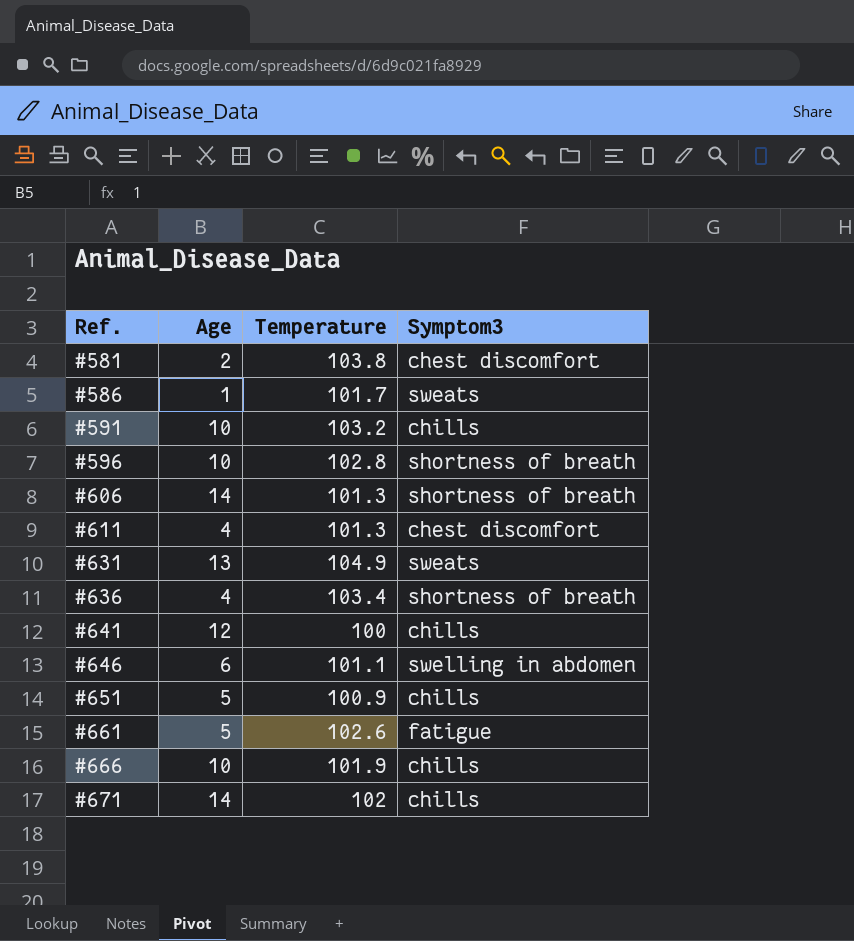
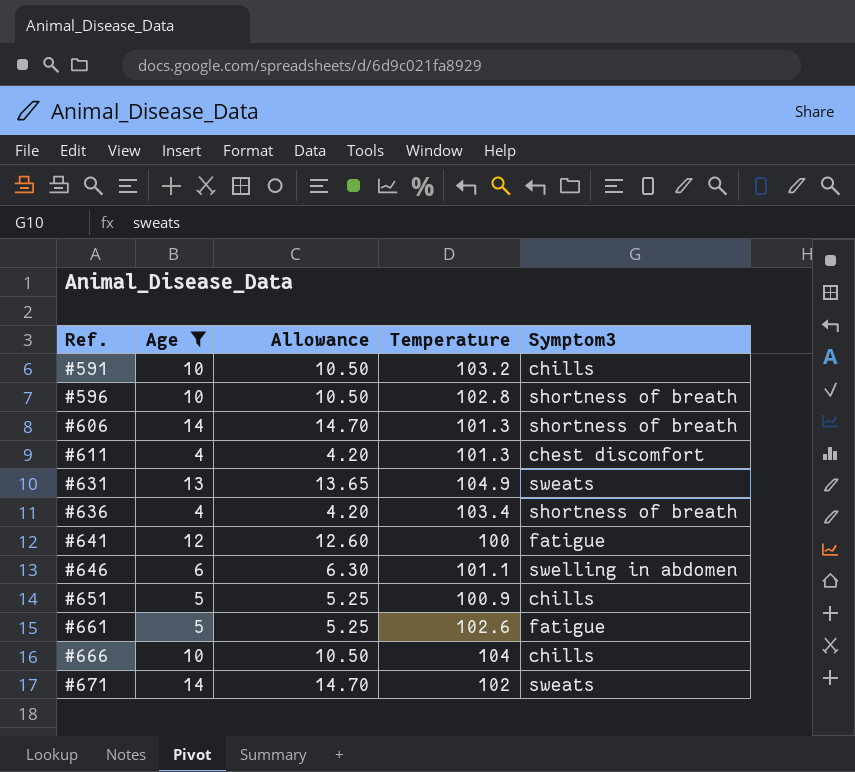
filter: none -> Age >= 4
column Allowance | formula: none -> [Age] * 1.05
#641 | Symptom3: chills -> fatigue
#666 | Temperature: 101.9 -> 104
#671 | Symptom3: chills -> sweats

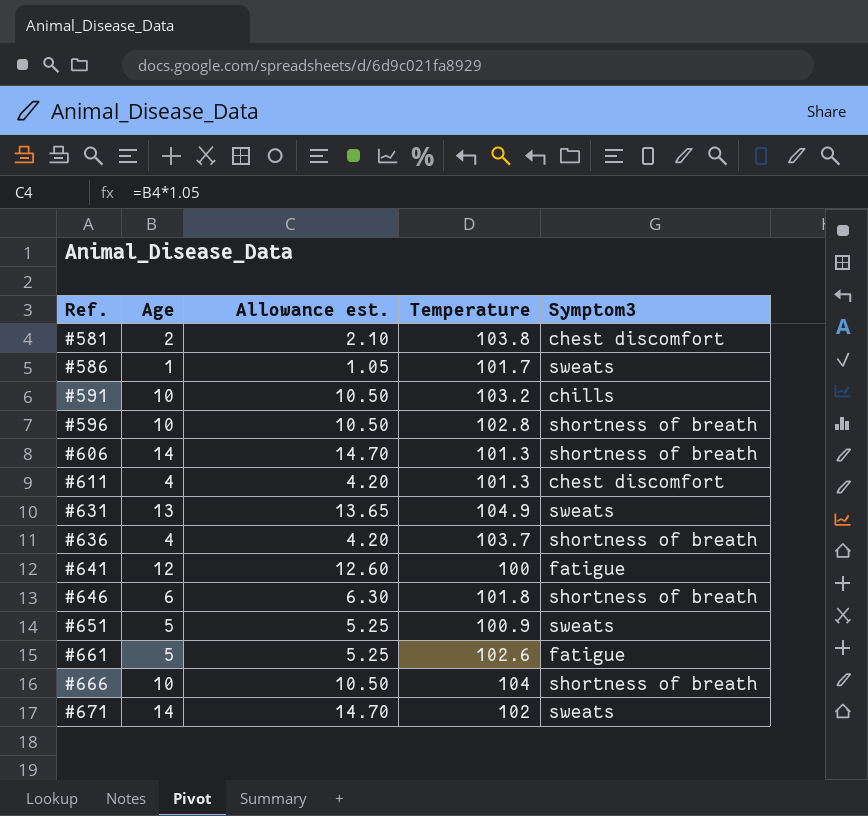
filter: Age >= 4 -> none
column name: Allowance -> Allowance est.
#636 | Temperature: 103.4 -> 103.7
#646 | Temperature: 101.1 -> 101.8
#646 | Symptom3: swelling in abdomen -> shortness of breath
#651 | Symptom3: chills -> sweats
#666 | Symptom3: chills -> shortness of breath

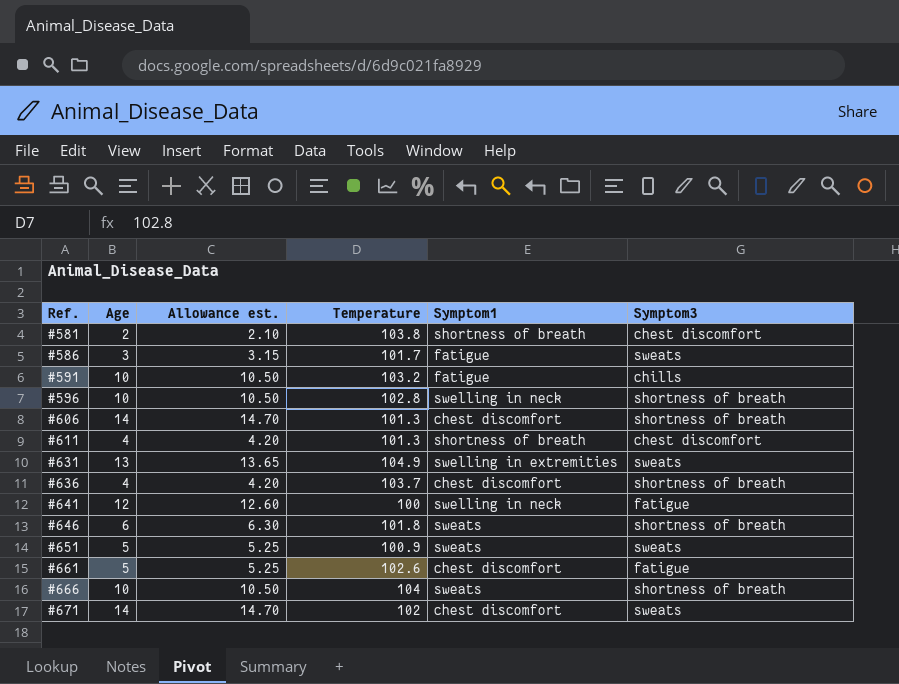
column Symptom1 | position: none -> 5
#586 | Age: 1 -> 3
#586 | Allowance est.: 1.05 -> 3.15

